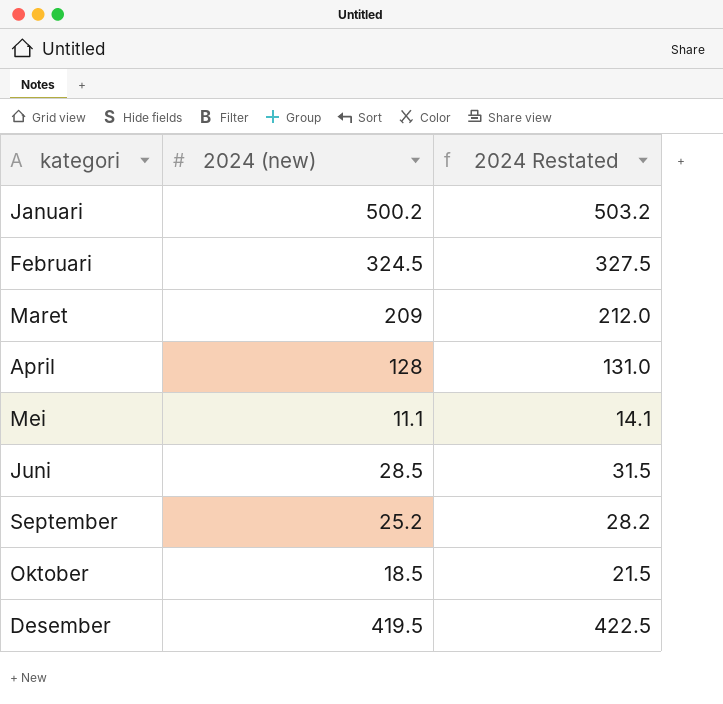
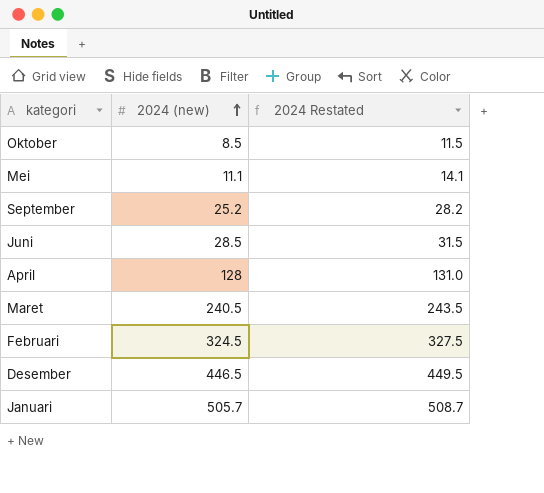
row order: none -> 2024 (new) ascending
Oktober | 2024 (new): 18.5 -> 8.5
Oktober | 2024 Restated: 21.5 -> 11.5
Maret | 2024 (new): 209 -> 240.5
Maret | 2024 Restated: 212.0 -> 243.5
Desember | 2024 (new): 419.5 -> 446.5
Desember | 2024 Restated: 422.5 -> 449.5
Januari | 2024 (new): 500.2 -> 505.7
Januari | 2024 Restated: 503.2 -> 508.7

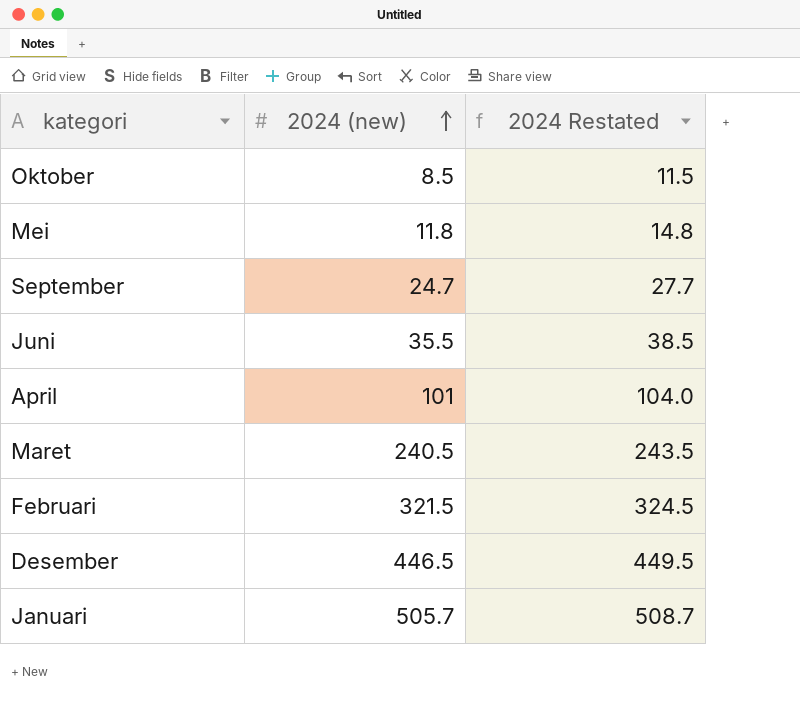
Mei | 2024 (new): 11.1 -> 11.8
Mei | 2024 Restated: 14.1 -> 14.8
September | 2024 (new): 25.2 -> 24.7
September | 2024 Restated: 28.2 -> 27.7
Juni | 2024 (new): 28.5 -> 35.5
Juni | 2024 Restated: 31.5 -> 38.5
April | 2024 (new): 128 -> 101
April | 2024 Restated: 131.0 -> 104.0
Februari | 2024 (new): 324.5 -> 321.5
Februari | 2024 Restated: 327.5 -> 324.5

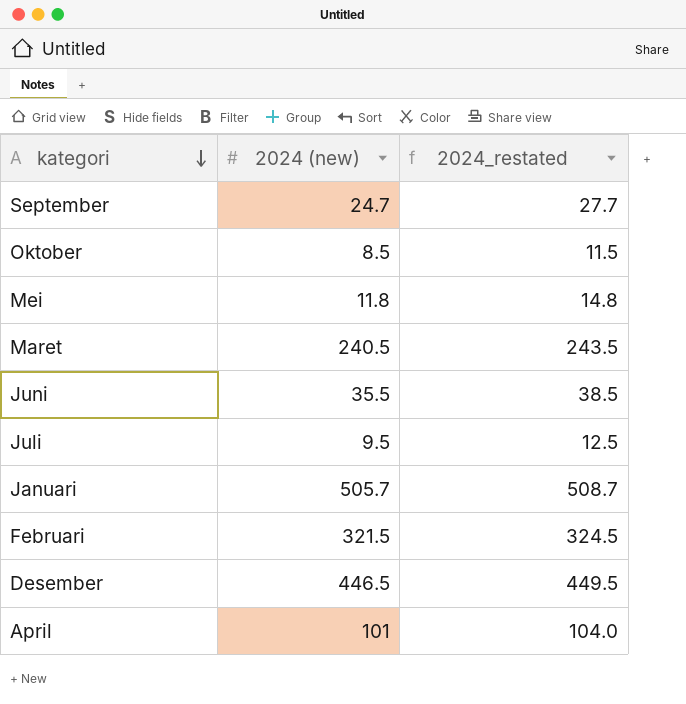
row order: 2024 (new) ascending -> kategori descending
column name: 2024 Restated -> 2024_restated
row Juli: none -> 9.5 | 12.5

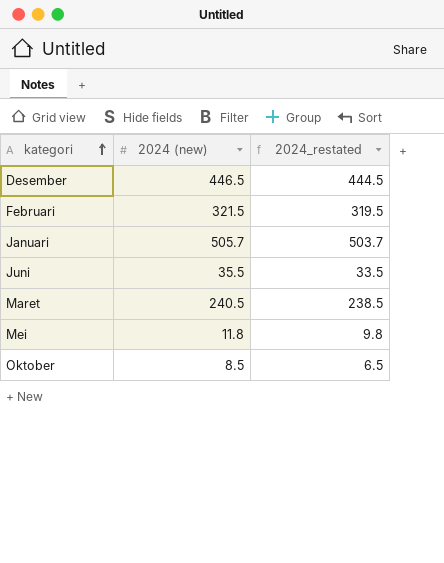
row order: kategori descending -> kategori ascending
column 2024_restated | formula: [2024 (new)] + 3 -> [2024 (new)] - 2
row September: 24.7 | 27.7 -> none
row Juli: 9.5 | 12.5 -> none
row April: 101 | 104.0 -> none

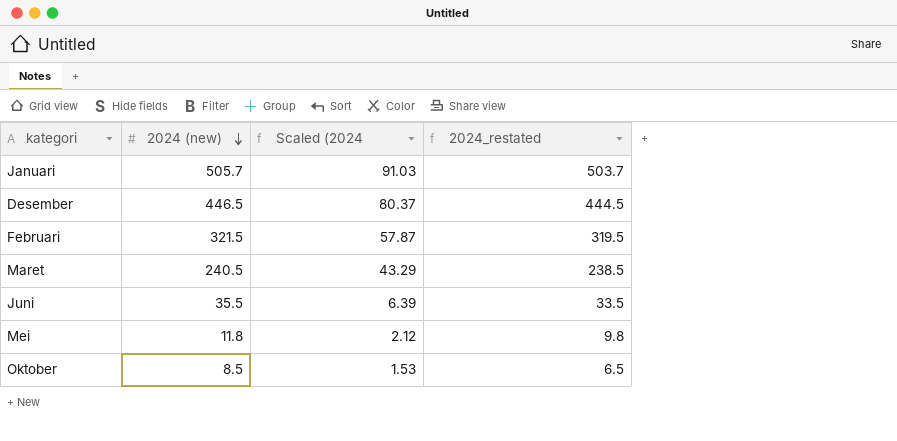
row order: kategori ascending -> 2024 (new) descending
column Scaled (2024 | formula: none -> [2024 (new)] * 0.18

